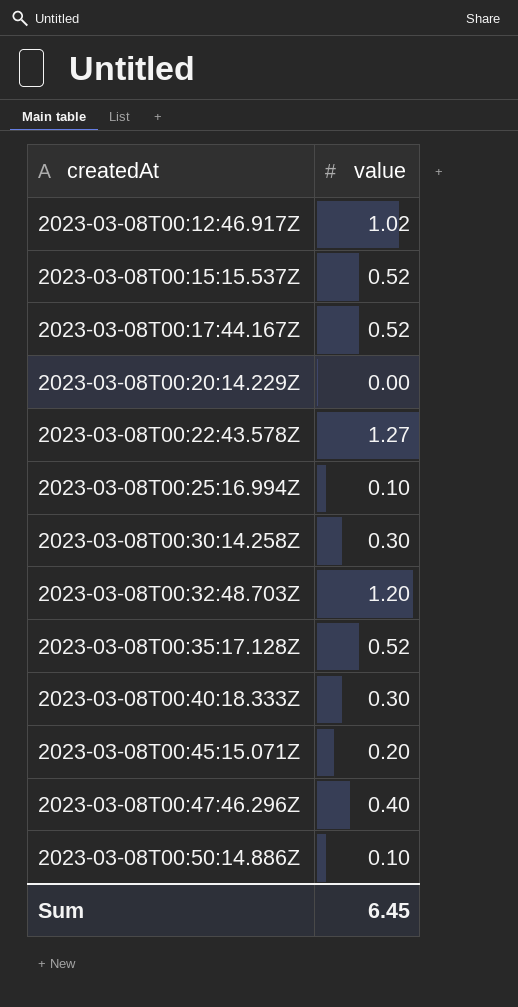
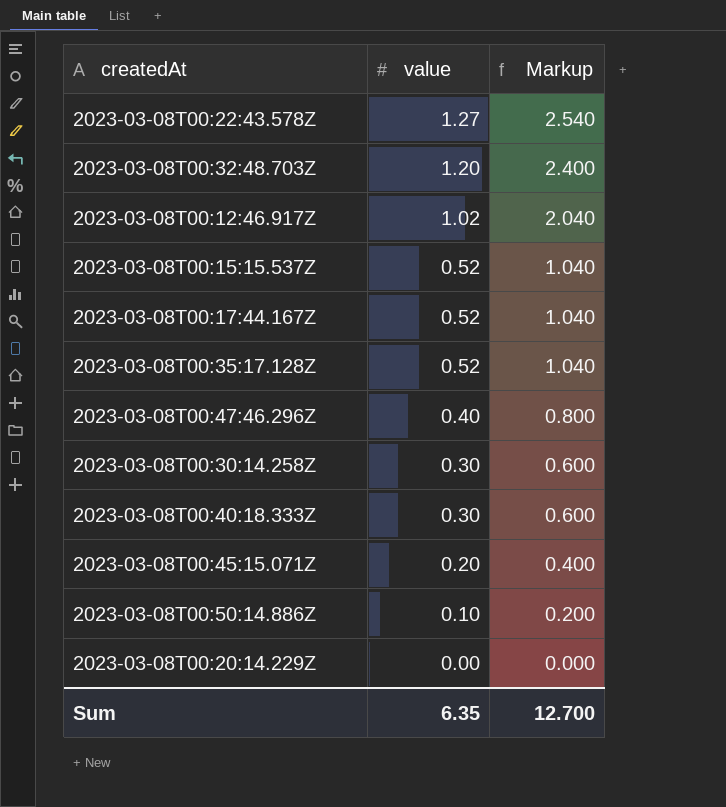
row order: createdAt ascending -> value descending
column Markup | formula: none -> [value] * 2
row 2023-03-08T00:25:16.994Z: 0.10 -> none
Sum | value: 6.45 -> 6.35

